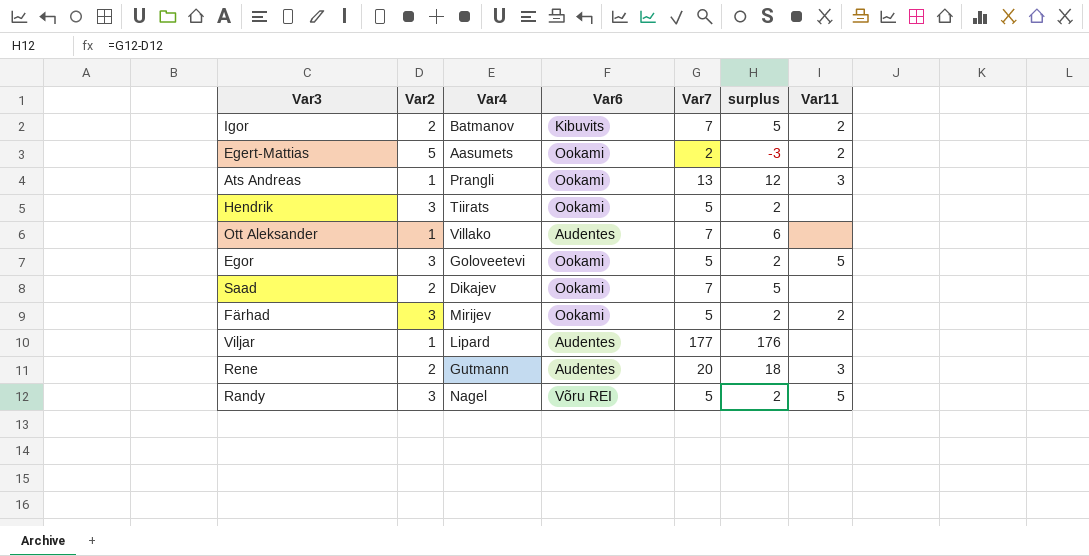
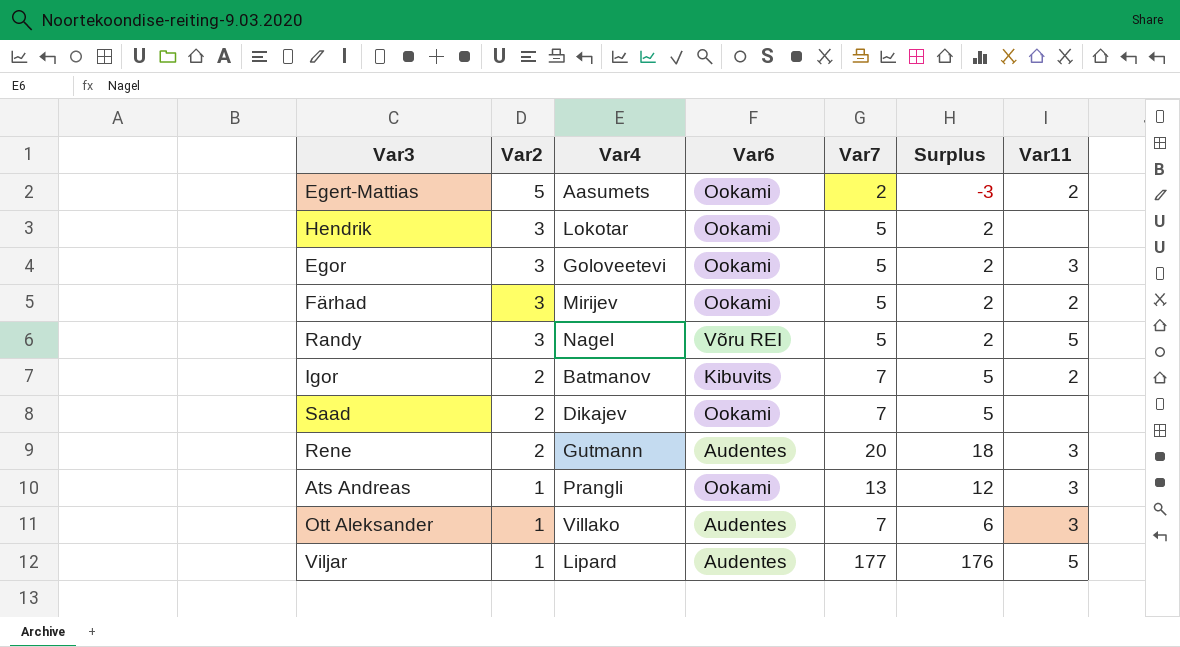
row order: none -> Var2 descending
column name: surplus -> Surplus
Hendrik | Var4: Tiirats -> Lokotar
Egor | Var11: 5 -> 3
Ott Aleksander | Var11: none -> 3
Viljar | Var11: none -> 5

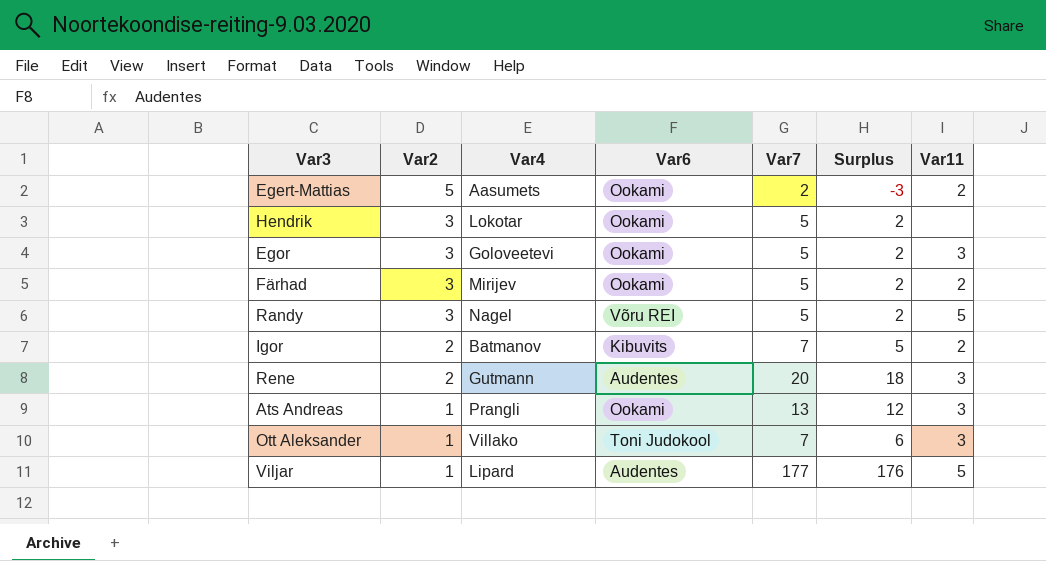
row Saad: 2 | Dikajev | Ookami | 7 | 5 | none -> none
Ott Aleksander | Var6: Audentes -> Toni Judokool

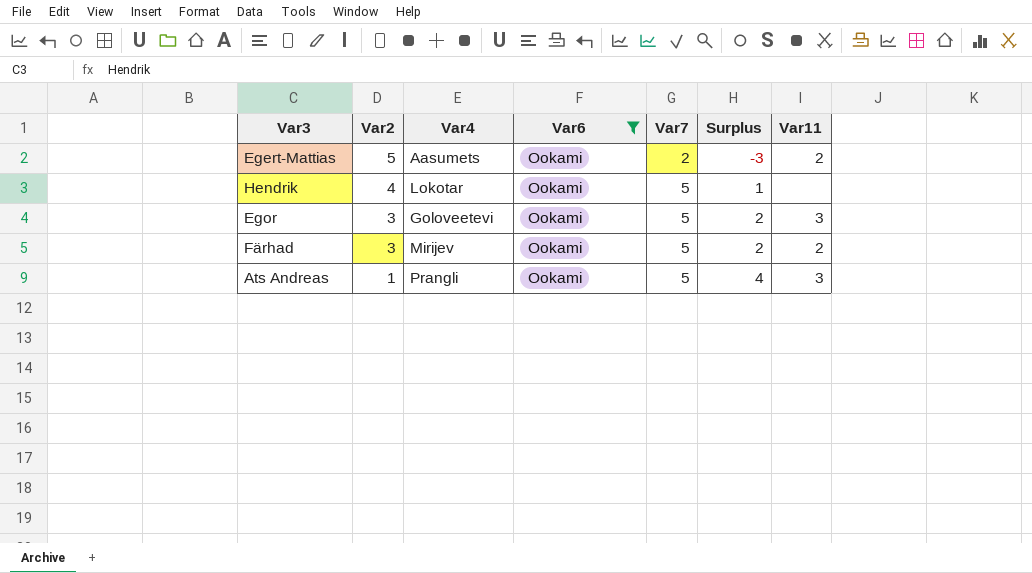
filter: none -> Var6 = Ookami
Hendrik | Var2: 3 -> 4
Hendrik | Surplus: 2 -> 1
Ats Andreas | Var7: 13 -> 5
Ats Andreas | Surplus: 12 -> 4

